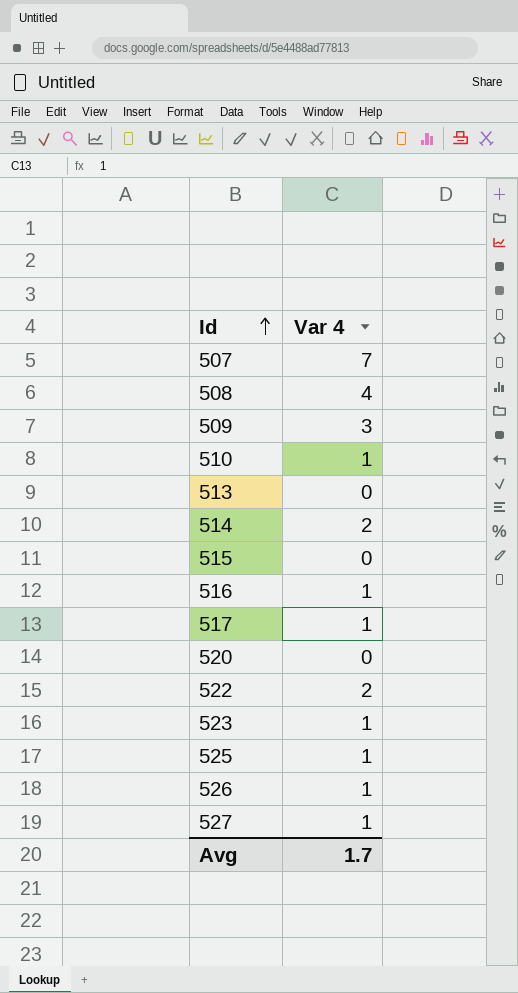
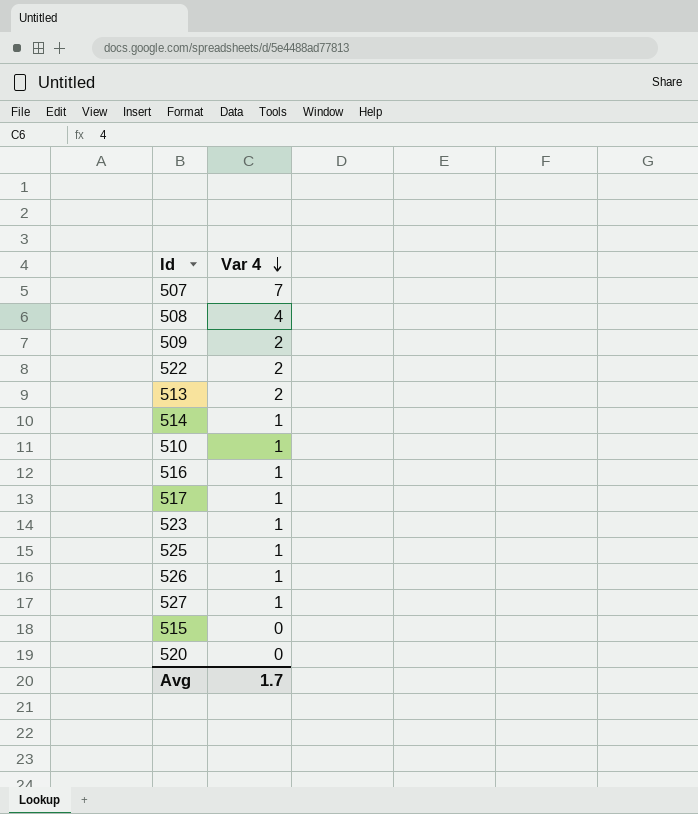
row order: Id ascending -> Var 4 descending
509 | Var 4: 3 -> 2
513 | Var 4: 0 -> 2
514 | Var 4: 2 -> 1

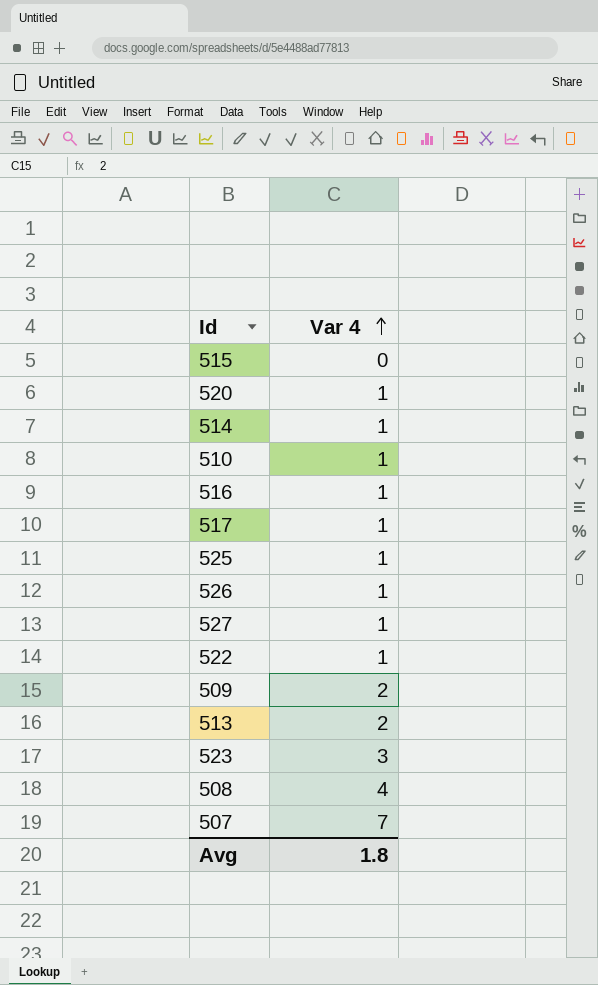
row order: Var 4 descending -> Var 4 ascending
520 | Var 4: 0 -> 1
522 | Var 4: 2 -> 1
523 | Var 4: 1 -> 3
Avg | Var 4: 1.7 -> 1.8

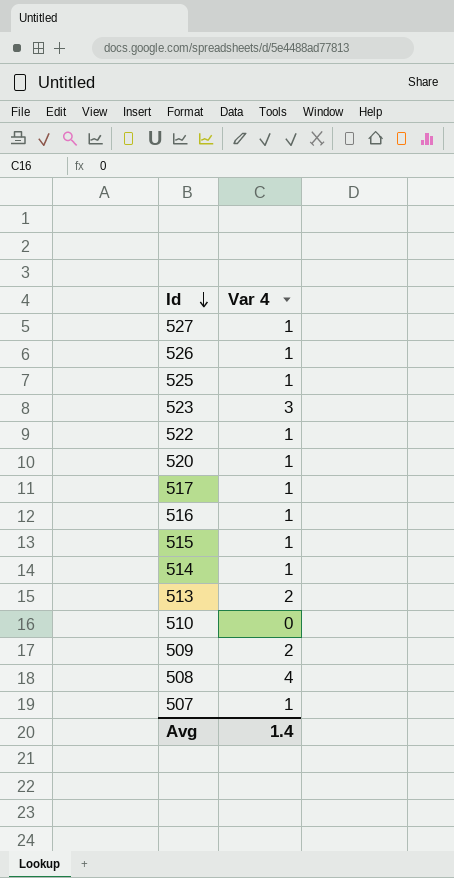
row order: Var 4 ascending -> Id descending
515 | Var 4: 0 -> 1
510 | Var 4: 1 -> 0
507 | Var 4: 7 -> 1
Avg | Var 4: 1.8 -> 1.4

